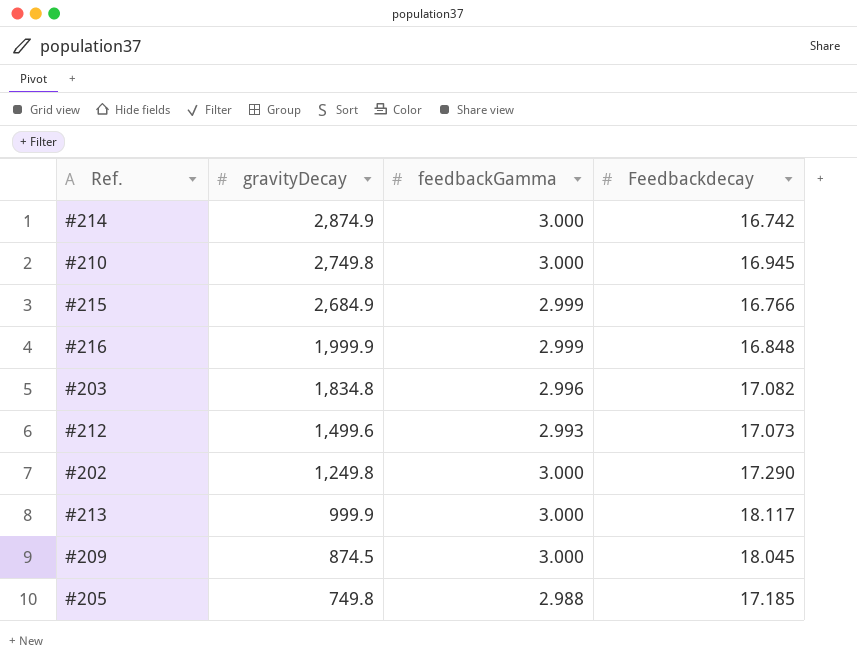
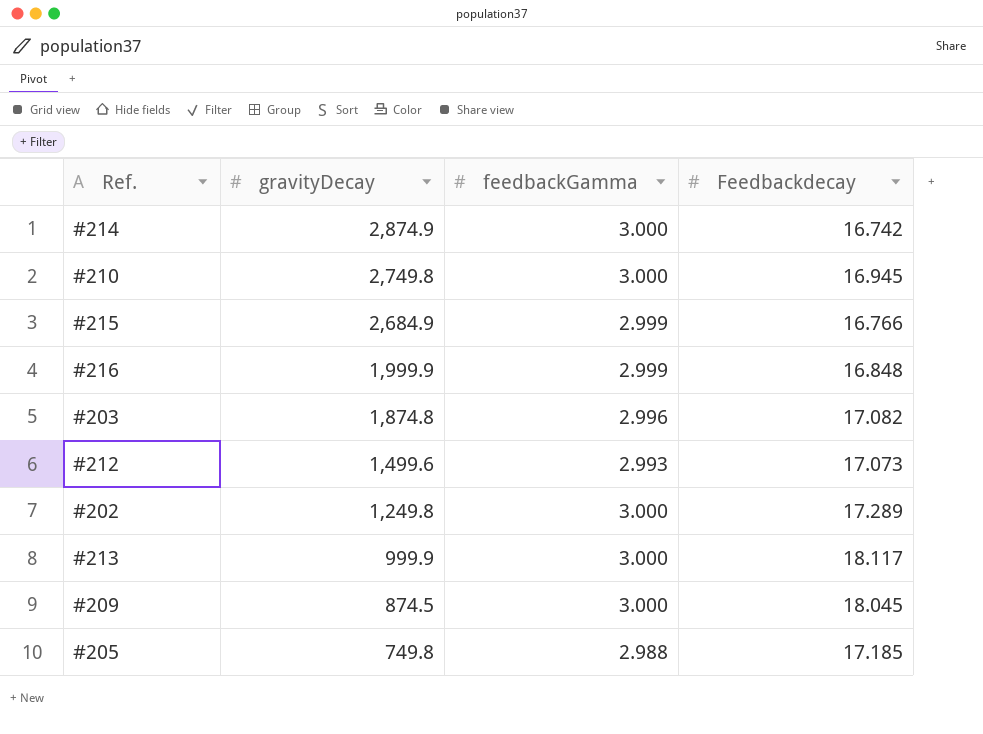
#203 | gravityDecay: 1,834.8 -> 1,874.8
#202 | Feedbackdecay: 17.290 -> 17.289

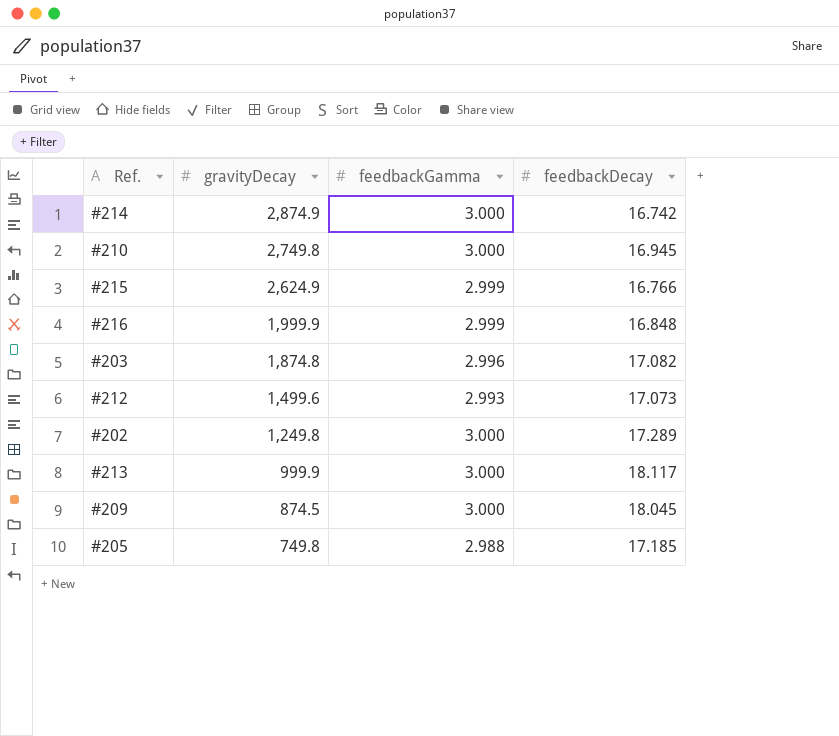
column name: Feedbackdecay -> feedbackDecay
#215 | gravityDecay: 2,684.9 -> 2,624.9

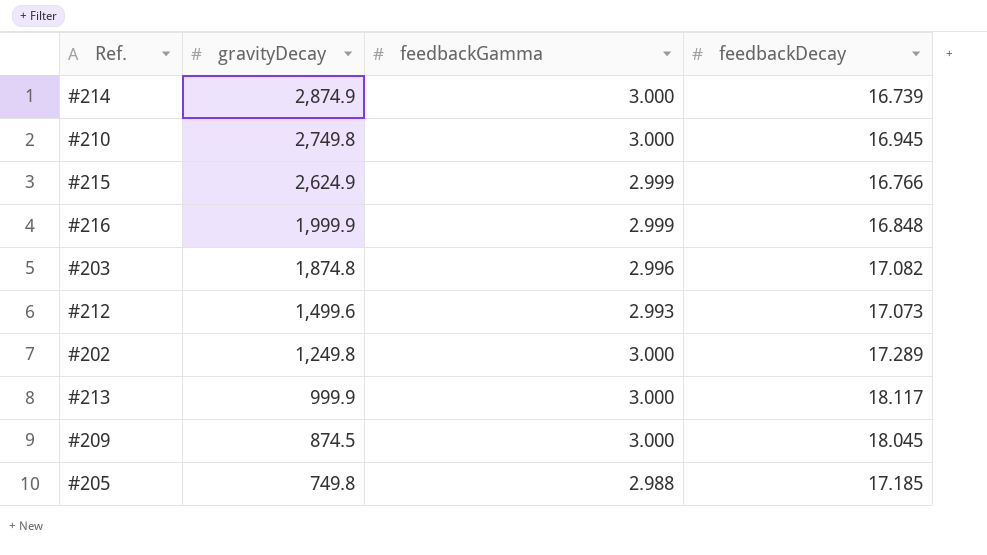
#214 | feedbackDecay: 16.742 -> 16.739

